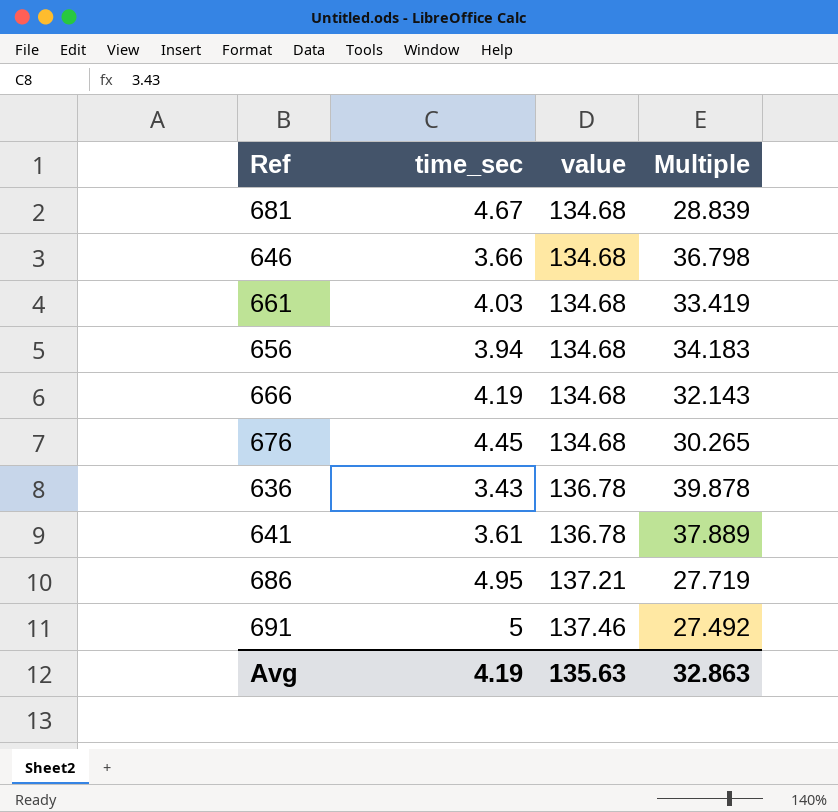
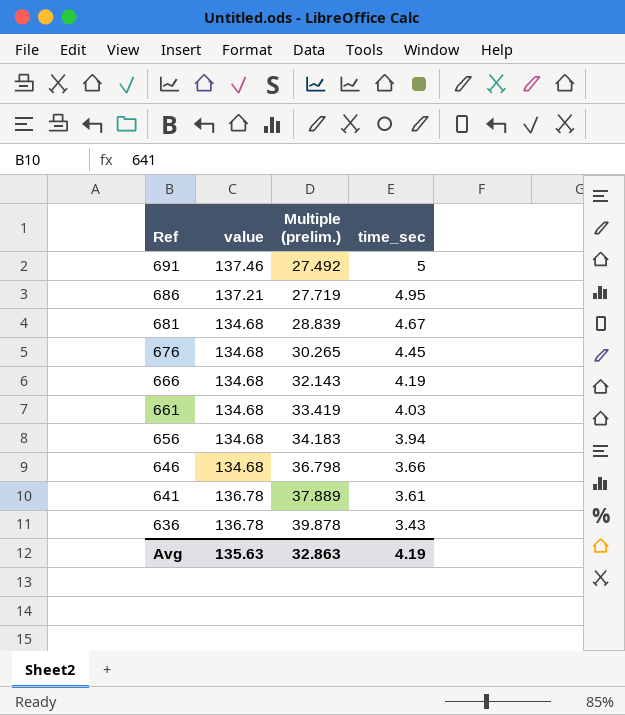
row order: value ascending -> Ref descending
column name: Multiple -> Multiple (prelim.)
column time_sec | position: 2 -> 4

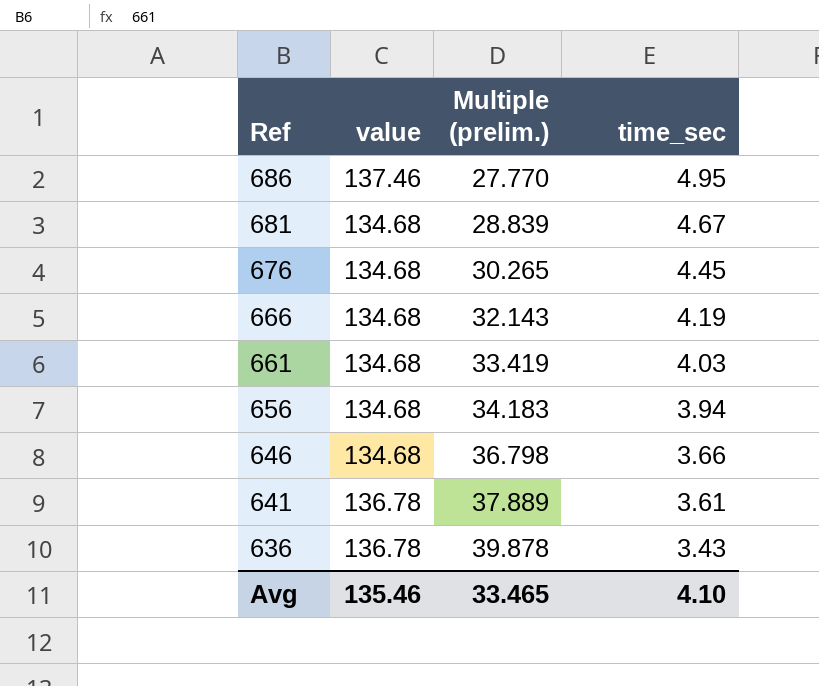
row 691: 137.46 | 27.492 | 5 -> none
686 | value: 137.21 -> 137.46
686 | Multiple (prelim.): 27.719 -> 27.770
Avg | value: 135.63 -> 135.46
Avg | Multiple (prelim.): 32.863 -> 33.465
Avg | time_sec: 4.19 -> 4.10

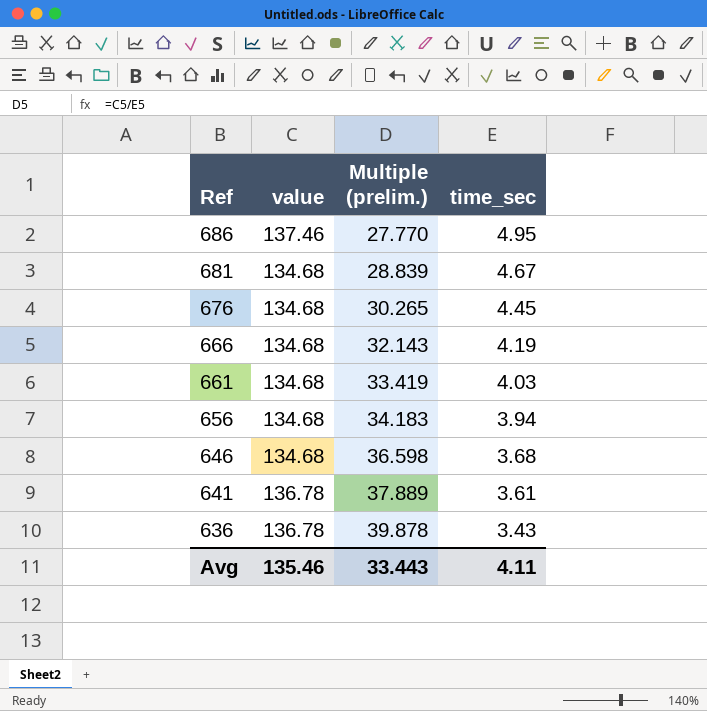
646 | Multiple (prelim.): 36.798 -> 36.598
646 | time_sec: 3.66 -> 3.68
Avg | Multiple (prelim.): 33.465 -> 33.443
Avg | time_sec: 4.10 -> 4.11

